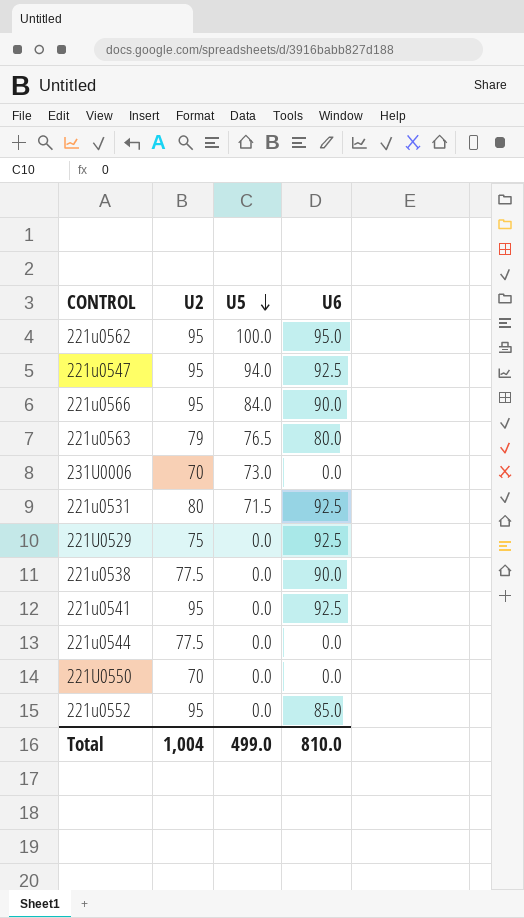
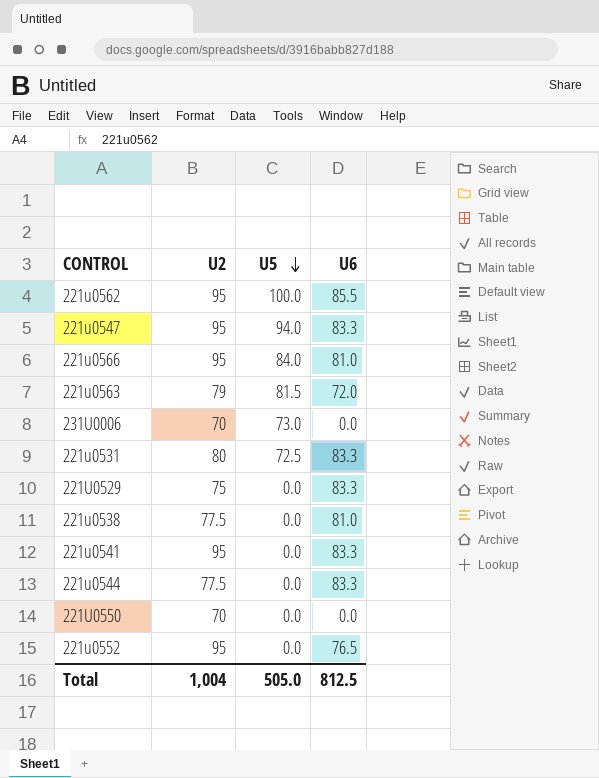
221u0562 | U6: 95.0 -> 85.5
221u0547 | U6: 92.5 -> 83.3
221u0566 | U6: 90.0 -> 81.0
221u0563 | U5: 76.5 -> 81.5
221u0563 | U6: 80.0 -> 72.0
221u0531 | U5: 71.5 -> 72.5
221u0531 | U6: 92.5 -> 83.3
221U0529 | U6: 92.5 -> 83.3
221u0538 | U6: 90.0 -> 81.0
221u0541 | U6: 92.5 -> 83.3
221u0544 | U6: 0.0 -> 83.3
221u0552 | U6: 85.0 -> 76.5
Total | U5: 499.0 -> 505.0
Total | U6: 810.0 -> 812.5

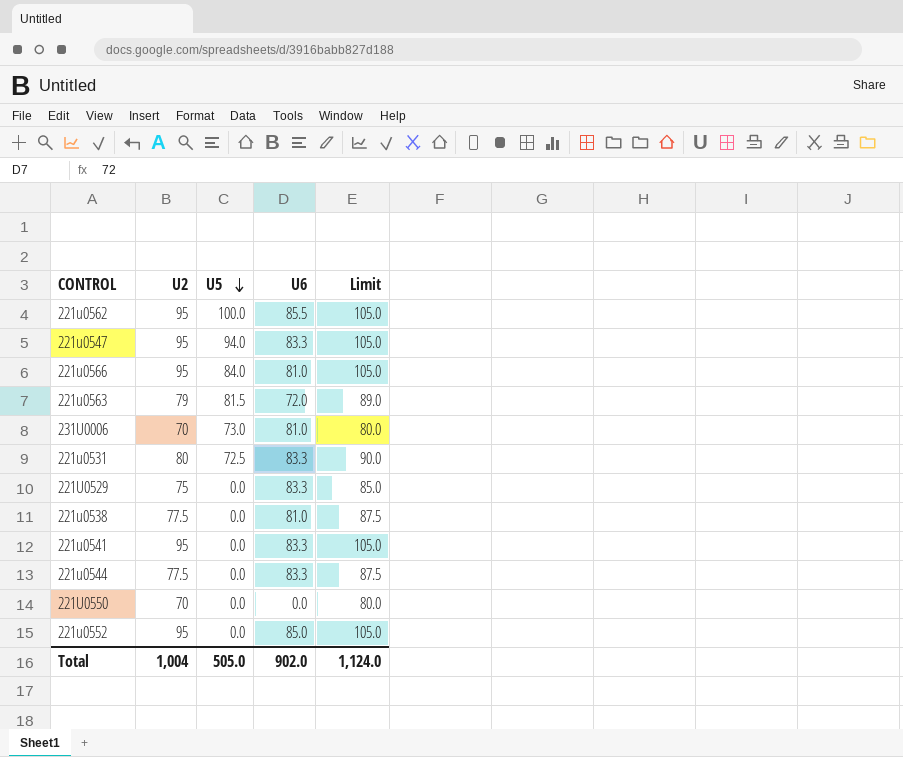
column Limit | formula: none -> [U2] + 10
231U0006 | U6: 0.0 -> 81.0
221u0552 | U6: 76.5 -> 85.0
Total | U6: 812.5 -> 902.0

